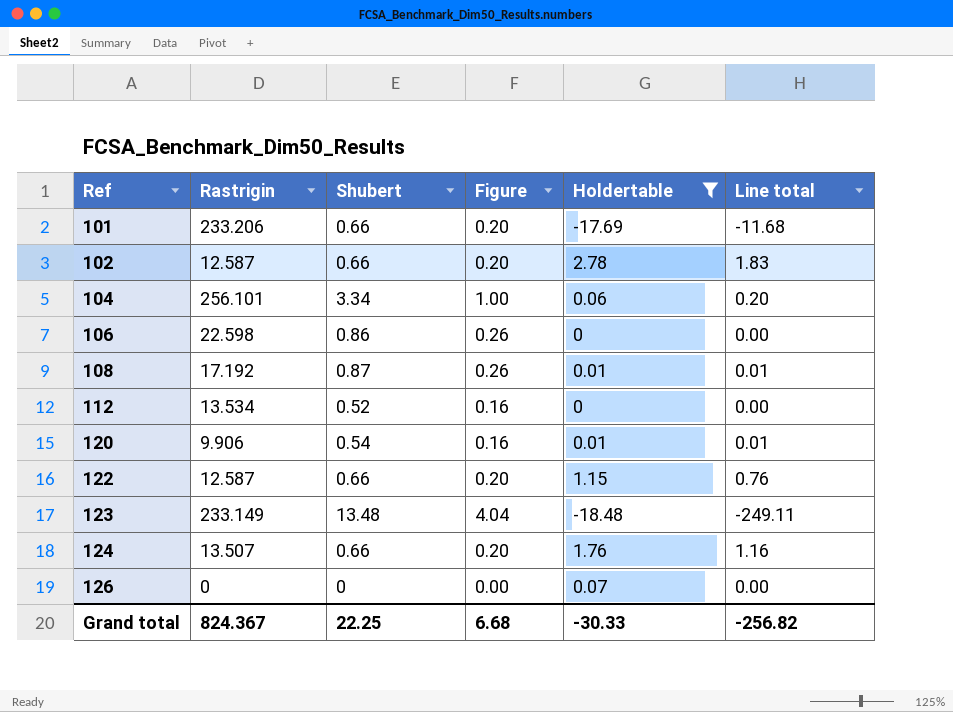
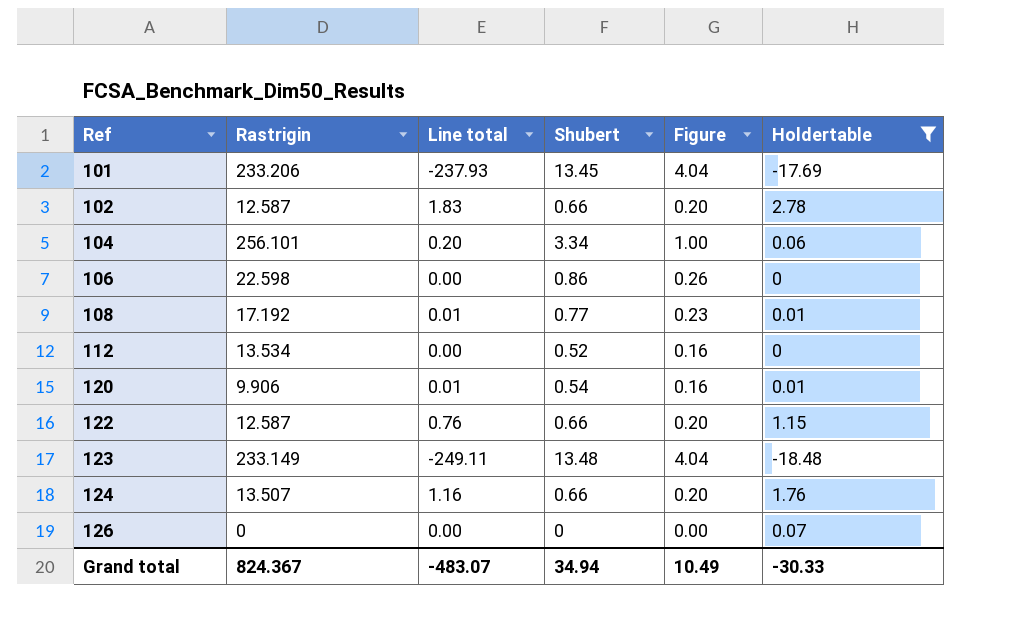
column Line total | position: 6 -> 3
101 | Line total: -11.68 -> -237.93
101 | Shubert: 0.66 -> 13.45
101 | Figure: 0.20 -> 4.04
108 | Shubert: 0.87 -> 0.77
108 | Figure: 0.26 -> 0.23
Grand total | Line total: -256.82 -> -483.07
Grand total | Shubert: 22.25 -> 34.94
Grand total | Figure: 6.68 -> 10.49

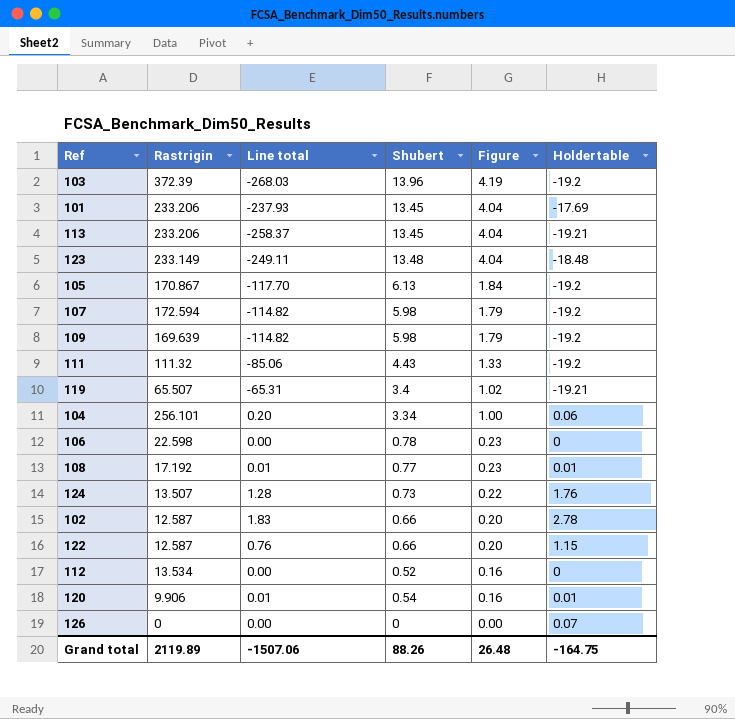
filter: Holdertable >= -18.48 -> none
row order: Ref ascending -> Figure descending
106 | Shubert: 0.86 -> 0.78
106 | Figure: 0.26 -> 0.23
124 | Line total: 1.16 -> 1.28
124 | Shubert: 0.66 -> 0.73
124 | Figure: 0.20 -> 0.22
Grand total | Rastrigin: 824.367 -> 2119.89
Grand total | Line total: -483.07 -> -1507.06
Grand total | Shubert: 34.94 -> 88.26
Grand total | Figure: 10.49 -> 26.48
Grand total | Holdertable: -30.33 -> -164.75

